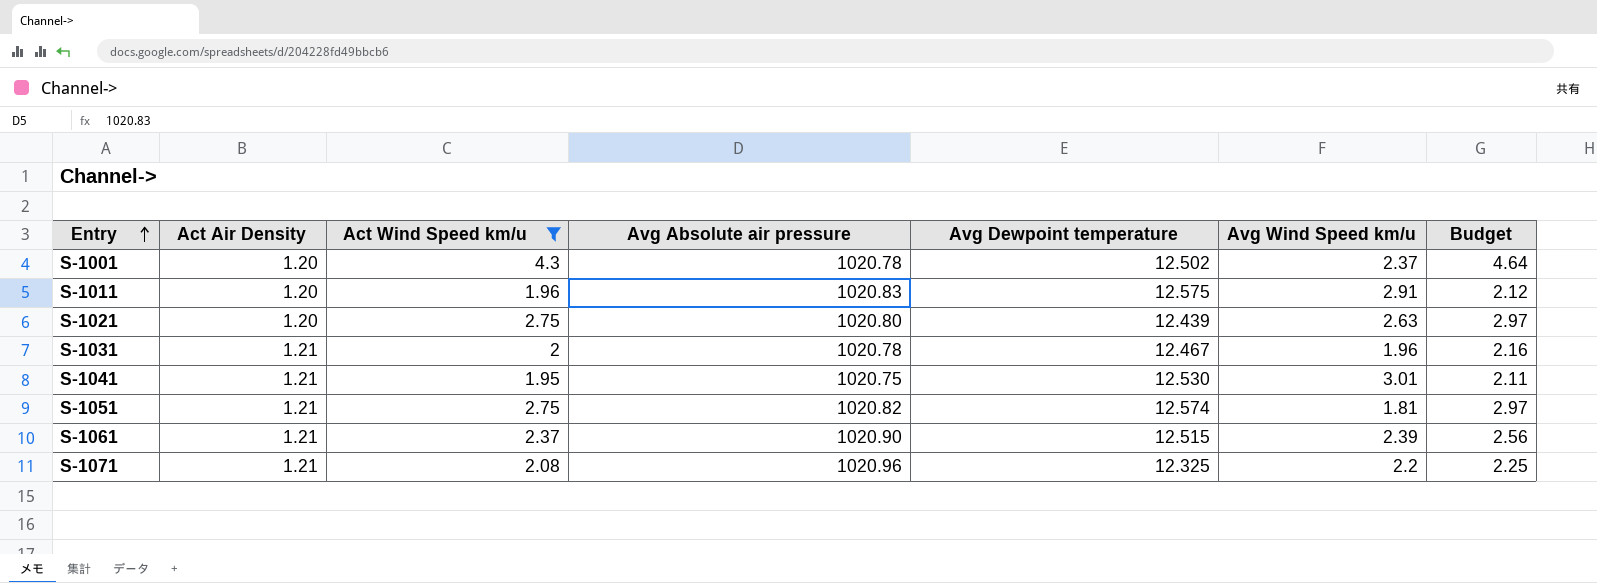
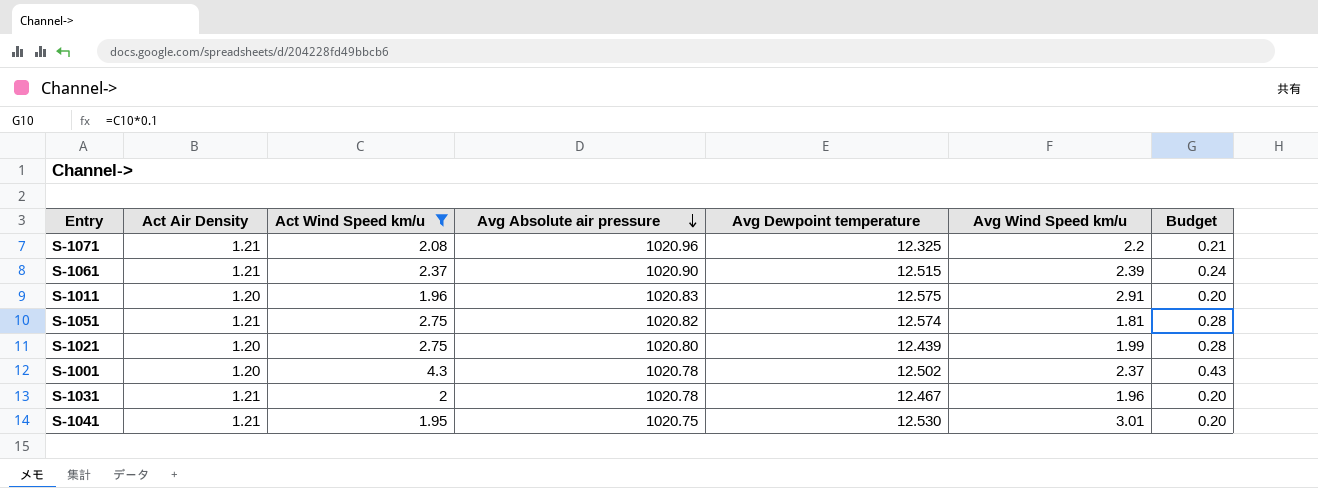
row order: Entry ascending -> Avg Absolute air pressure descending
column Budget | formula: [Act Wind Speed km/u] * 1.08 -> [Act Wind Speed km/u] * 0.1
S-1021 | Avg Wind Speed km/u: 2.63 -> 1.99

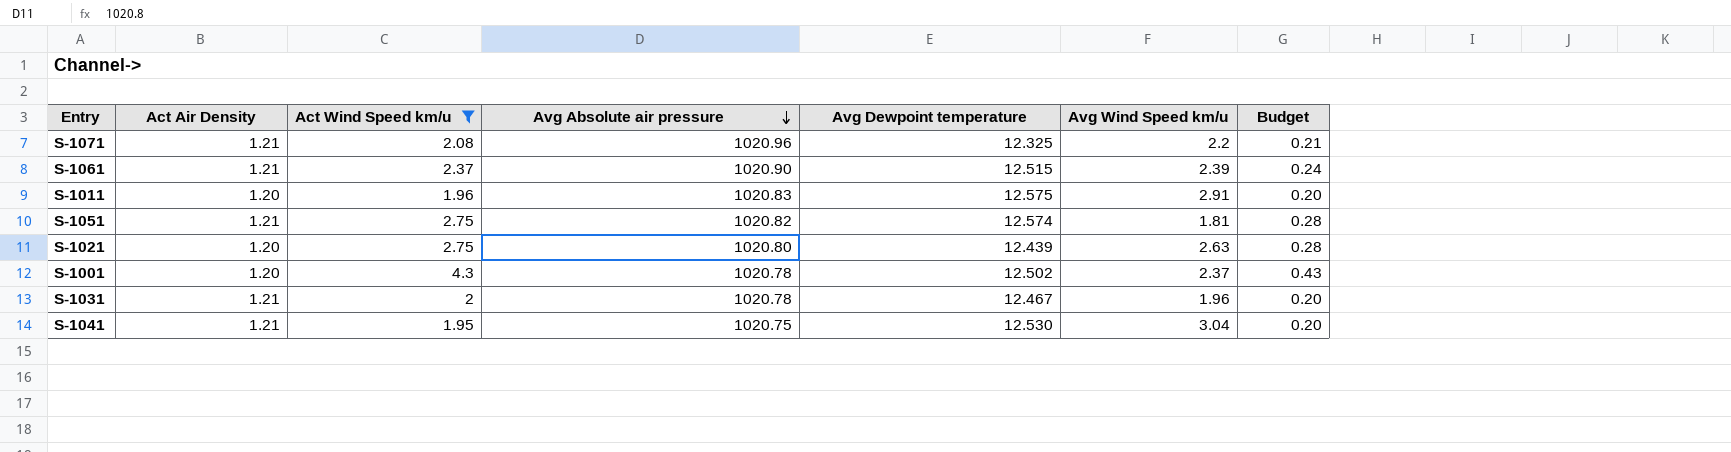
S-1021 | Avg Wind Speed km/u: 1.99 -> 2.63
S-1041 | Avg Wind Speed km/u: 3.01 -> 3.04

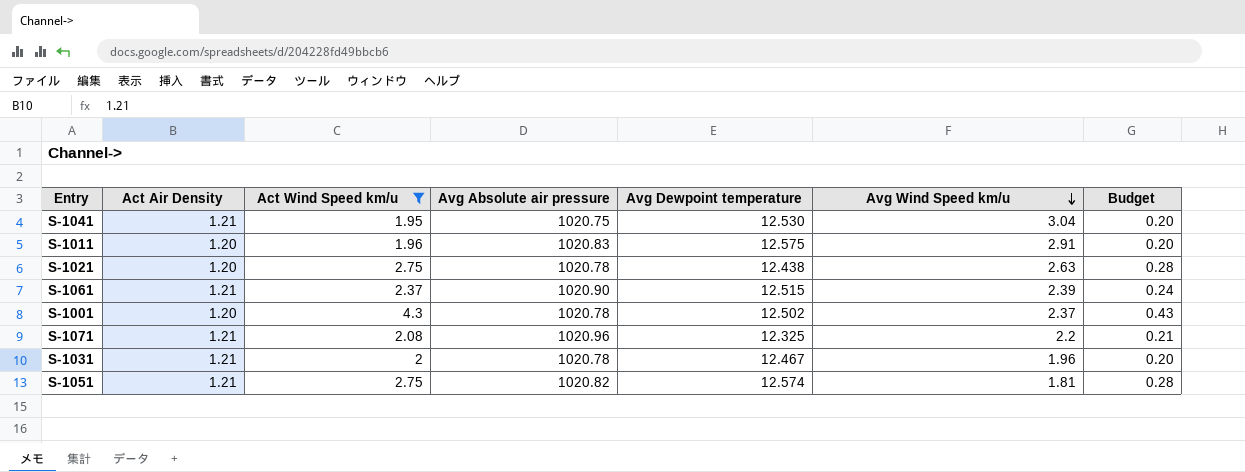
row order: Avg Absolute air pressure descending -> Avg Wind Speed km/u descending
S-1021 | Avg Absolute air pressure: 1020.80 -> 1020.78
S-1021 | Avg Dewpoint temperature: 12.439 -> 12.438

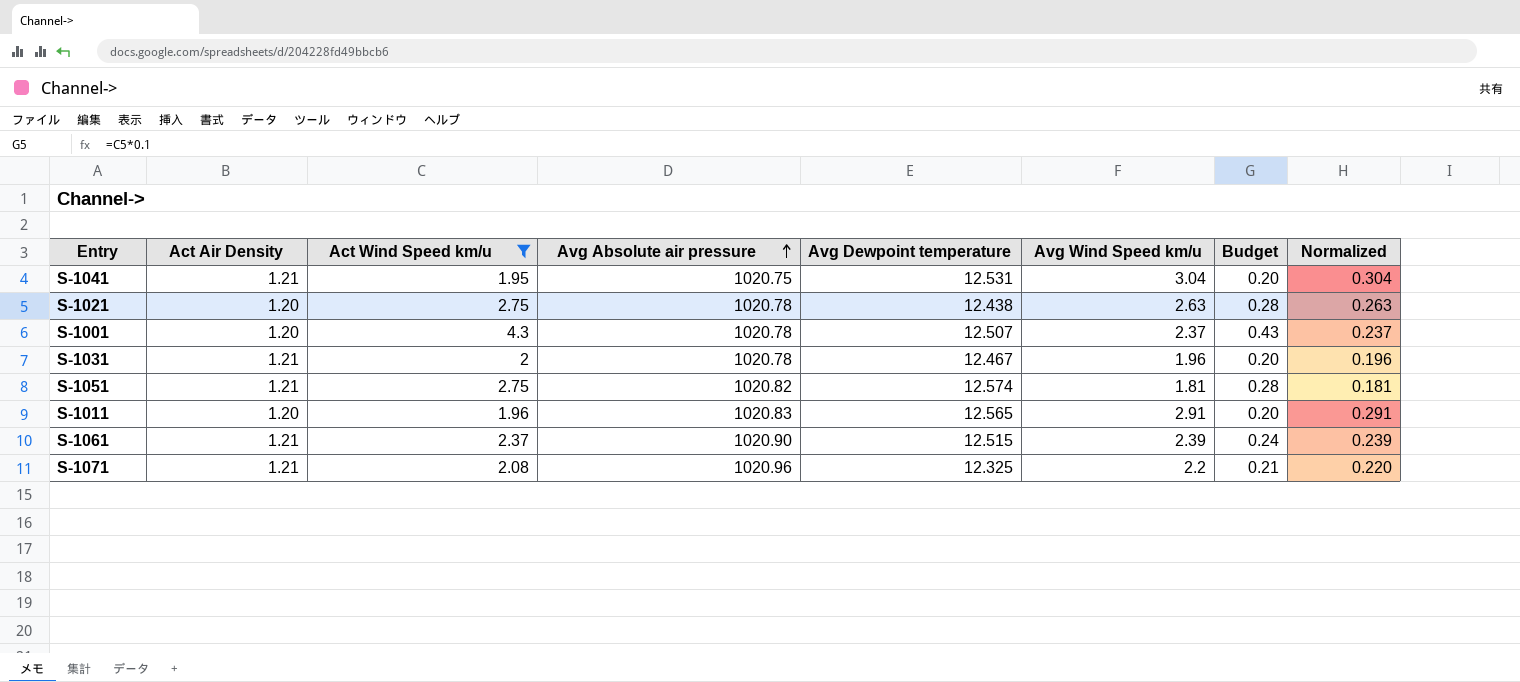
row order: Avg Wind Speed km/u descending -> Avg Absolute air pressure ascending
column Normalized | formula: none -> [Avg Wind Speed km/u] * 0.1
S-1041 | Avg Dewpoint temperature: 12.530 -> 12.531
S-1001 | Avg Dewpoint temperature: 12.502 -> 12.507
S-1011 | Avg Dewpoint temperature: 12.575 -> 12.565

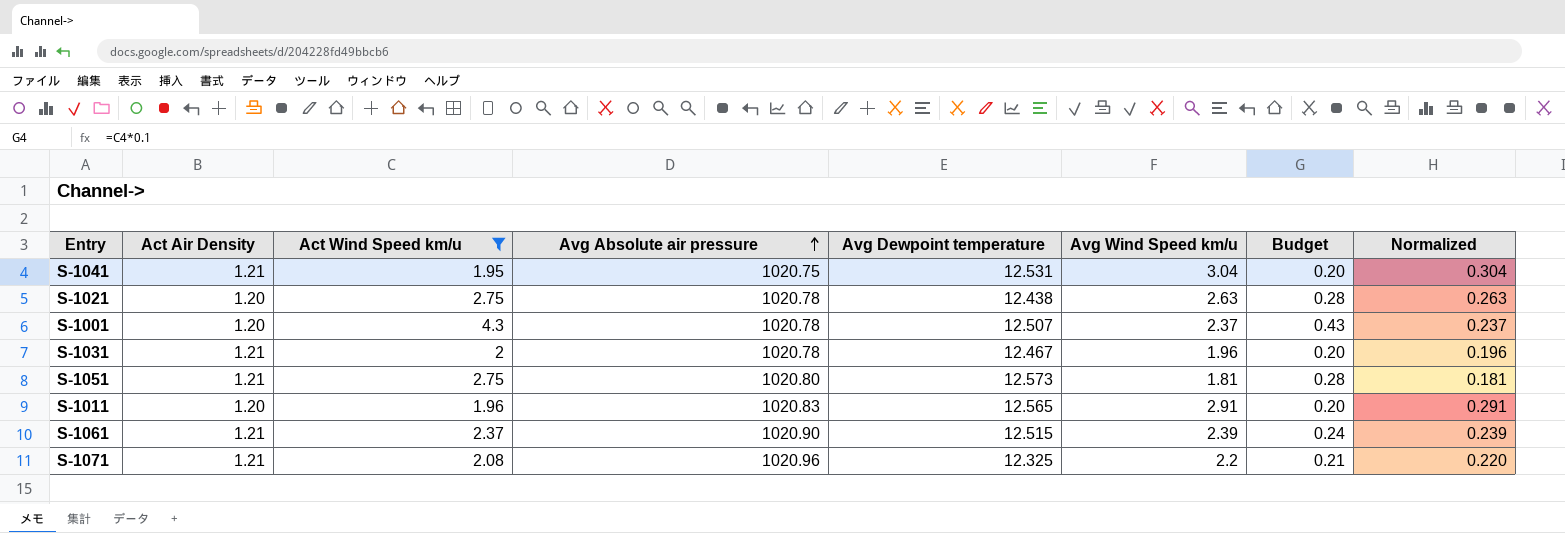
S-1051 | Avg Absolute air pressure: 1020.82 -> 1020.80
S-1051 | Avg Dewpoint temperature: 12.574 -> 12.573

